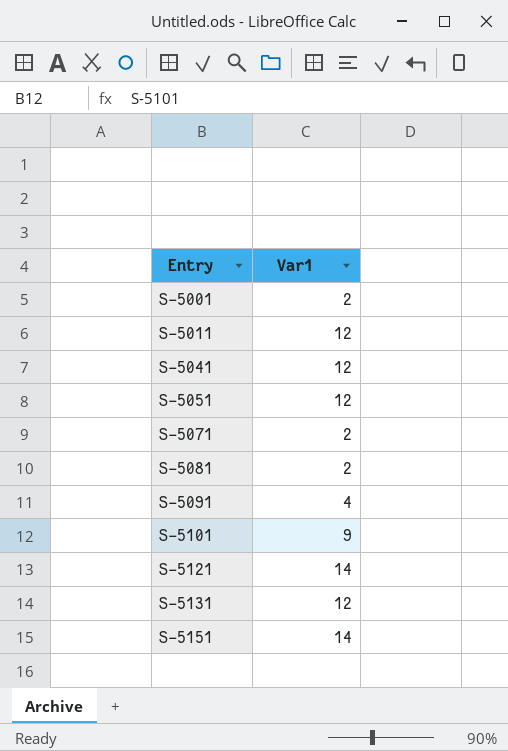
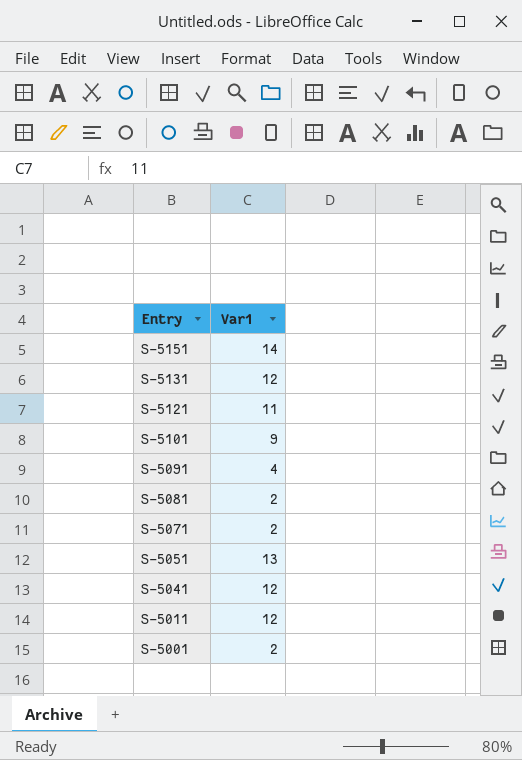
row order: Entry ascending -> Entry descending
S-5121 | Var1: 14 -> 11
S-5051 | Var1: 12 -> 13

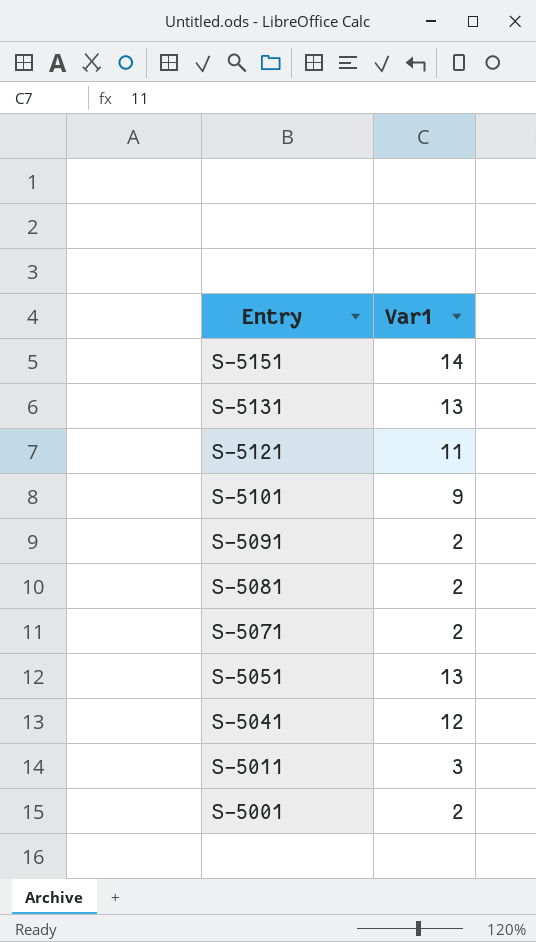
S-5131 | Var1: 12 -> 13
S-5091 | Var1: 4 -> 2
S-5011 | Var1: 12 -> 3

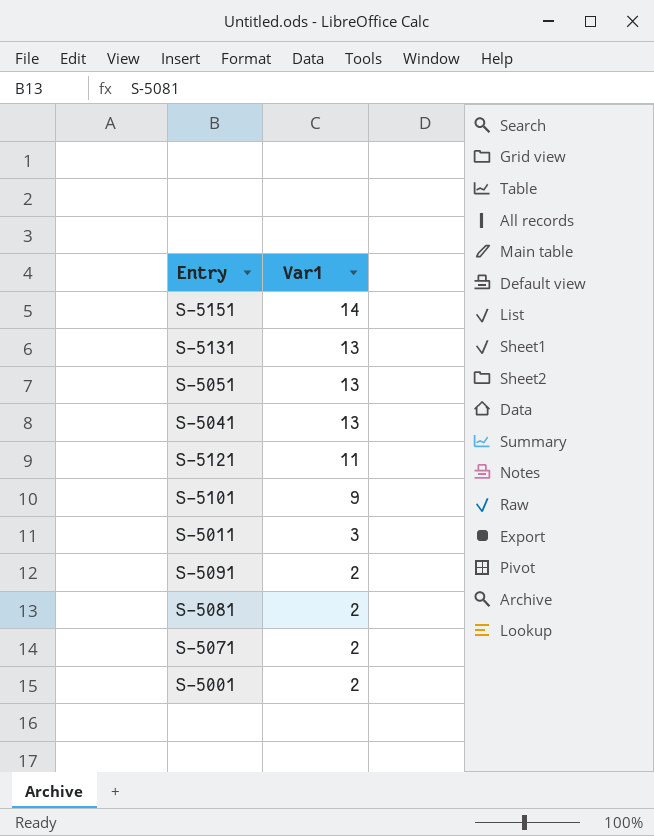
row order: Entry descending -> Var1 descending
S-5041 | Var1: 12 -> 13

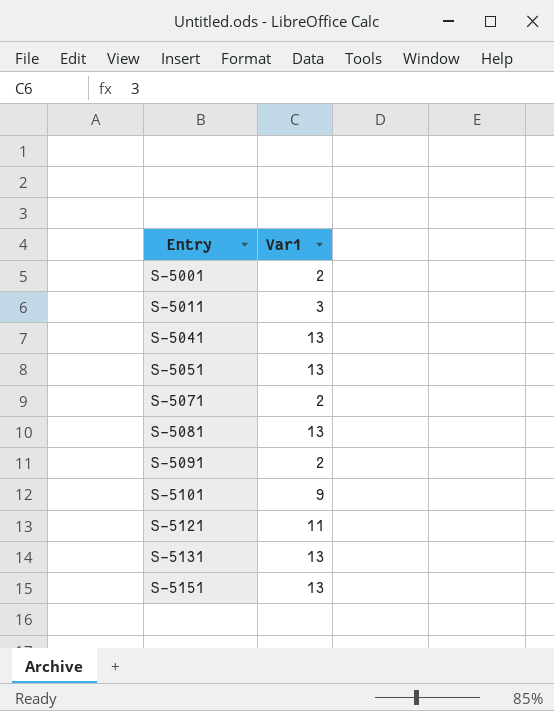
row order: Var1 descending -> Entry ascending
S-5081 | Var1: 2 -> 13
S-5151 | Var1: 14 -> 13

